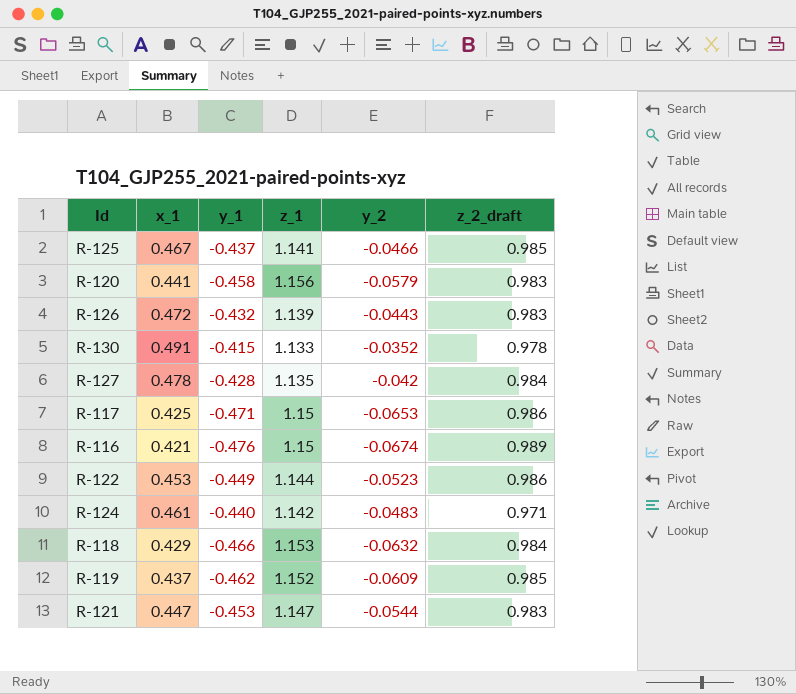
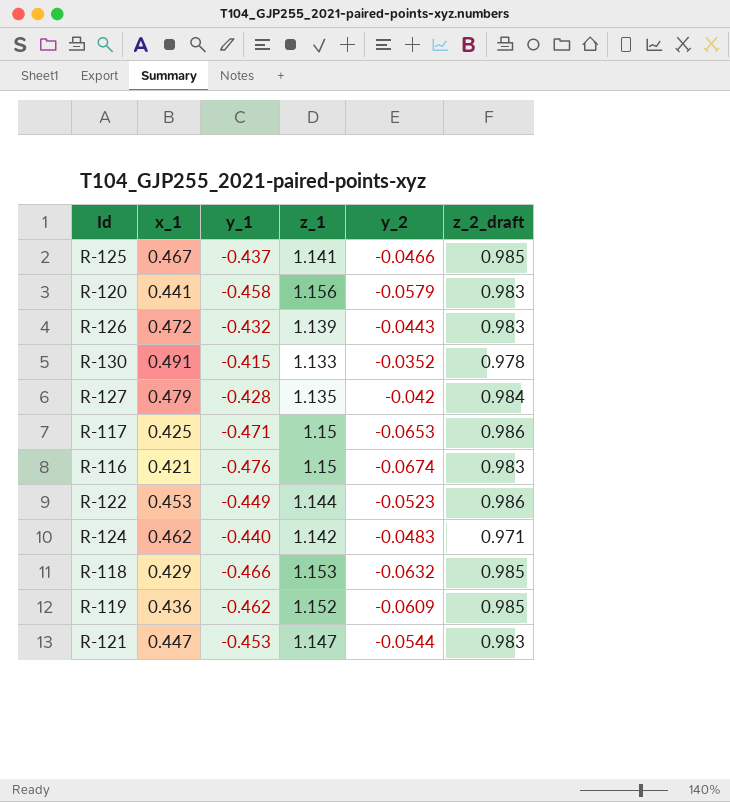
R-127 | x_1: 0.478 -> 0.479
R-116 | z_2_draft: 0.989 -> 0.983
R-124 | x_1: 0.461 -> 0.462
R-118 | z_2_draft: 0.984 -> 0.985
R-119 | x_1: 0.437 -> 0.436

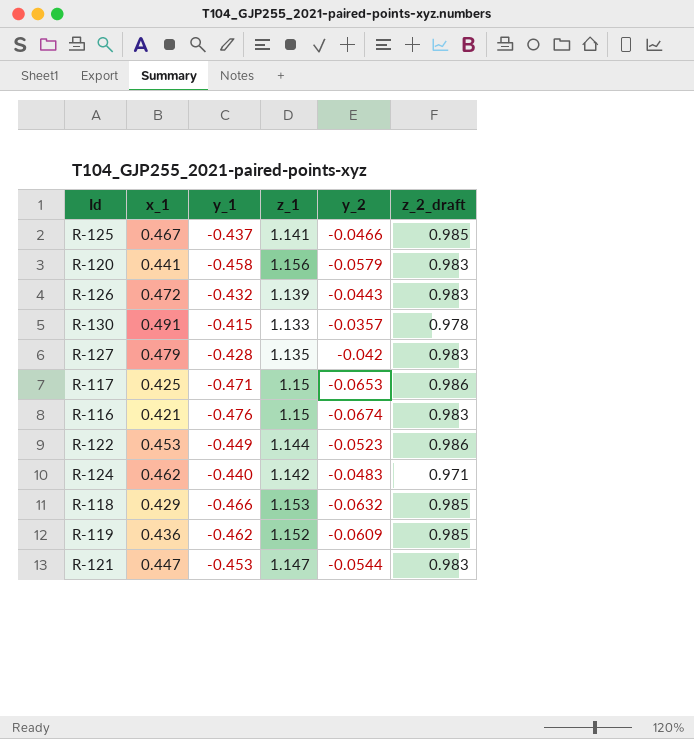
R-130 | y_2: -0.0352 -> -0.0357
R-127 | z_2_draft: 0.984 -> 0.983

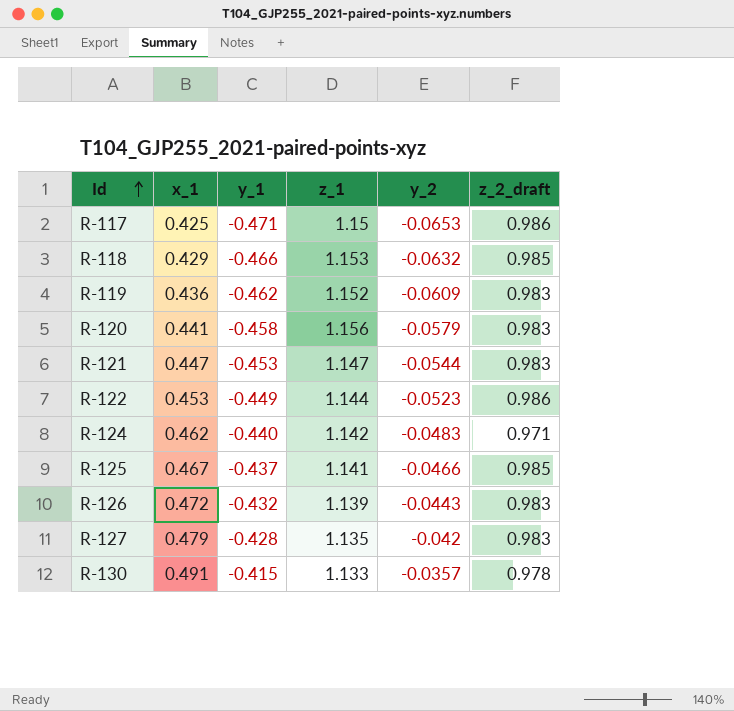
row order: none -> Id ascending
row R-116: 0.421 | -0.476 | 1.15 | -0.0674 | 0.983 -> none
R-119 | z_2_draft: 0.985 -> 0.983

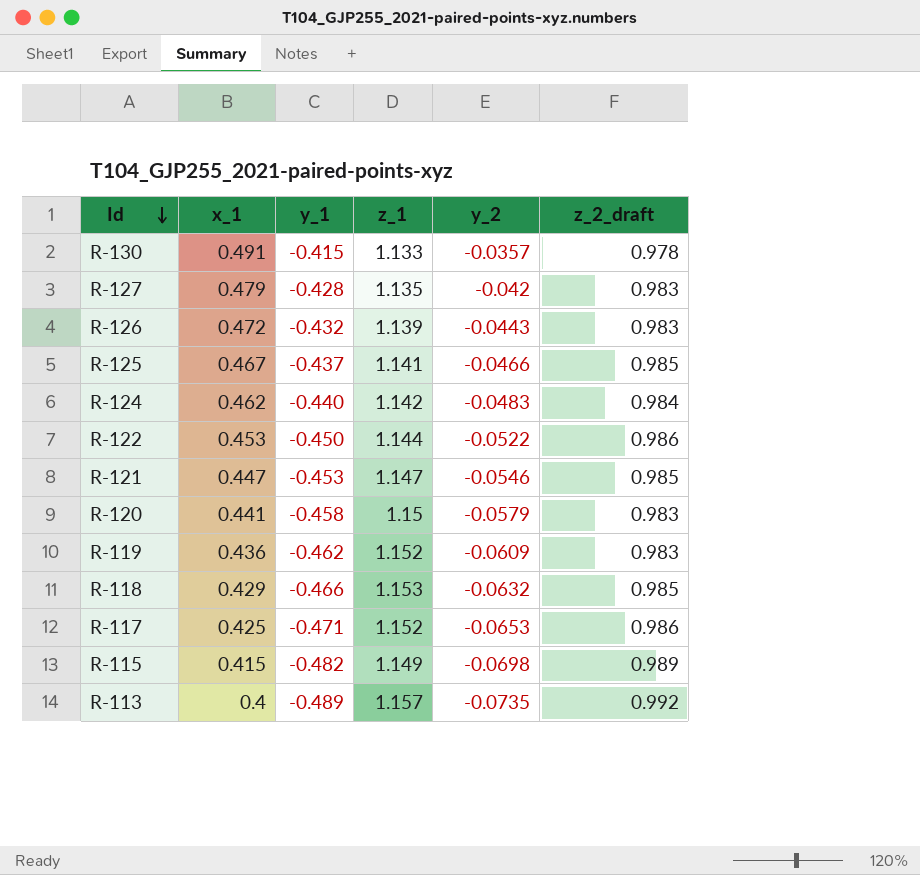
row order: Id ascending -> Id descending
R-124 | z_2_draft: 0.971 -> 0.984
R-122 | y_1: -0.449 -> -0.450
R-122 | y_2: -0.0523 -> -0.0522
R-121 | y_2: -0.0544 -> -0.0546
R-121 | z_2_draft: 0.983 -> 0.985
R-120 | z_1: 1.156 -> 1.15
R-117 | z_1: 1.15 -> 1.152
row R-115: none -> 0.415 | -0.482 | 1.149 | -0.0698 | 0.989
row R-113: none -> 0.4 | -0.489 | 1.157 | -0.0735 | 0.992

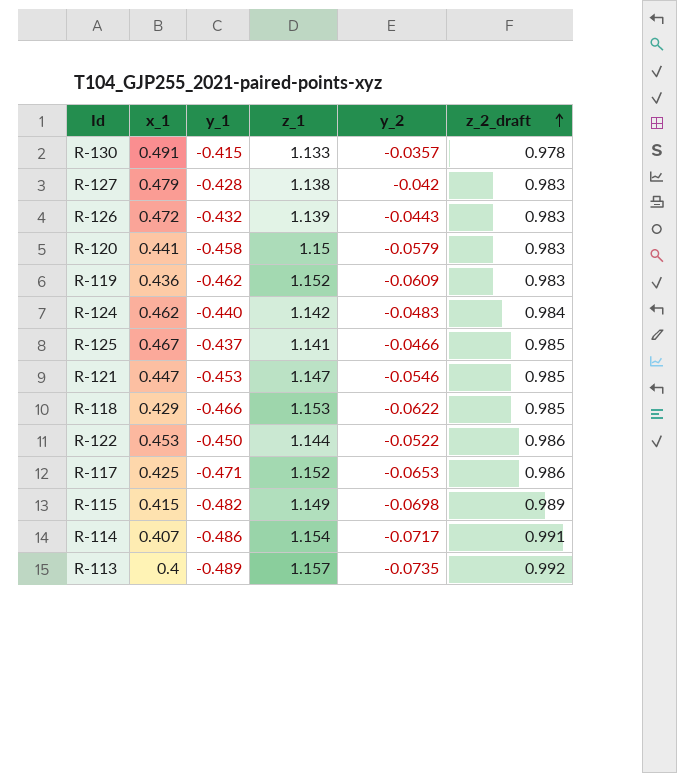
row order: Id descending -> z_2_draft ascending
R-127 | z_1: 1.135 -> 1.138
R-118 | y_2: -0.0632 -> -0.0622
row R-114: none -> 0.407 | -0.486 | 1.154 | -0.0717 | 0.991

